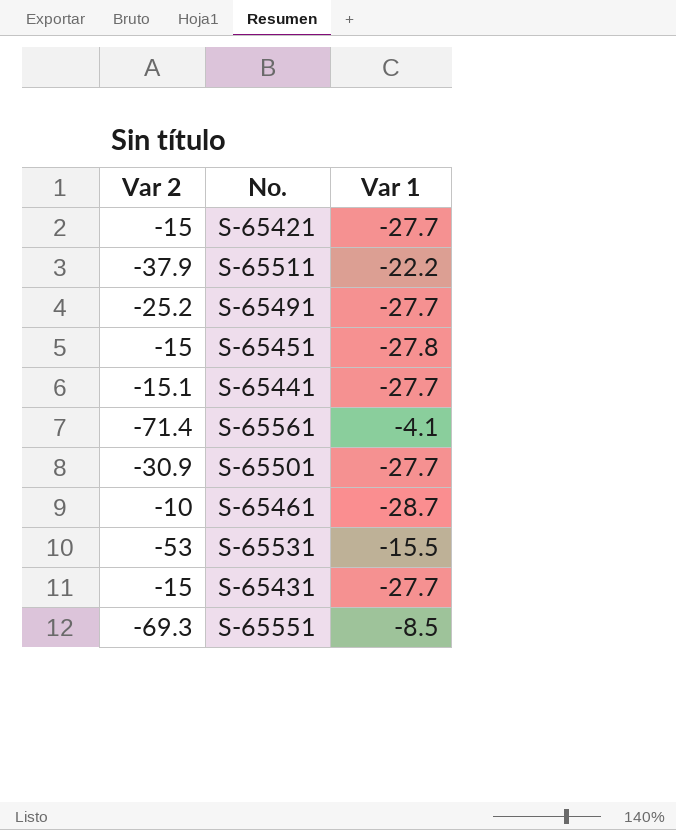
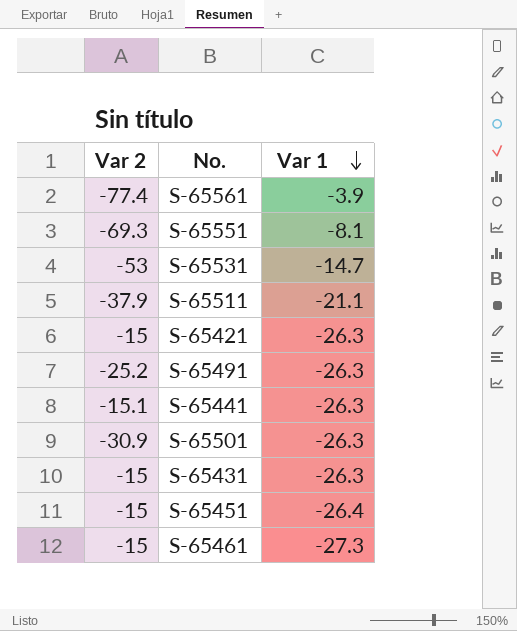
row order: none -> Var 1 descending
S-65561 | Var 2: -71.4 -> -77.4
S-65561 | Var 1: -4.1 -> -3.9
S-65551 | Var 1: -8.5 -> -8.1
S-65531 | Var 1: -15.5 -> -14.7
S-65511 | Var 1: -22.2 -> -21.1
S-65421 | Var 1: -27.7 -> -26.3
S-65491 | Var 1: -27.7 -> -26.3
S-65441 | Var 1: -27.7 -> -26.3
S-65501 | Var 1: -27.7 -> -26.3
S-65431 | Var 1: -27.7 -> -26.3
S-65451 | Var 1: -27.8 -> -26.4
S-65461 | Var 2: -10 -> -15
S-65461 | Var 1: -28.7 -> -27.3

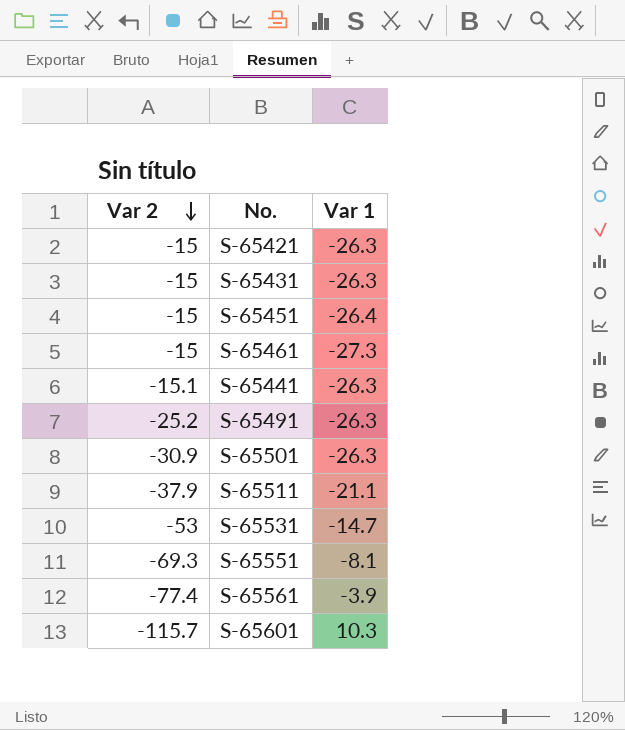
row order: Var 1 descending -> Var 2 descending
row S-65601: none -> -115.7 | 10.3

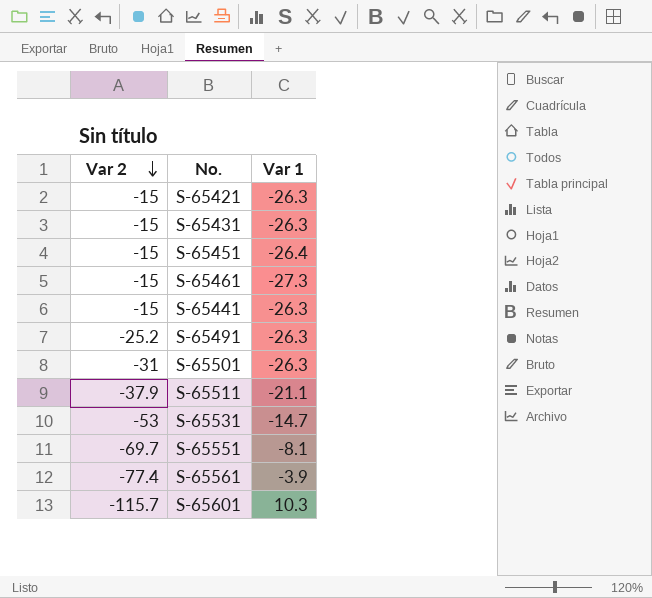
S-65441 | Var 2: -15.1 -> -15
S-65501 | Var 2: -30.9 -> -31
S-65551 | Var 2: -69.3 -> -69.7

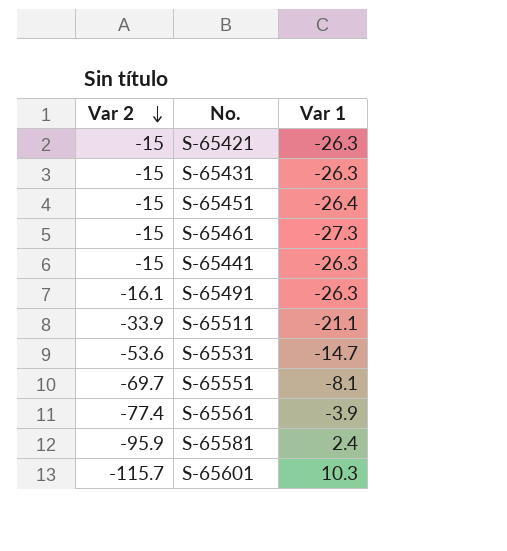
row S-65501: -31 | -26.3 -> none
S-65491 | Var 2: -25.2 -> -16.1
S-65511 | Var 2: -37.9 -> -33.9
S-65531 | Var 2: -53 -> -53.6
row S-65581: none -> -95.9 | 2.4

